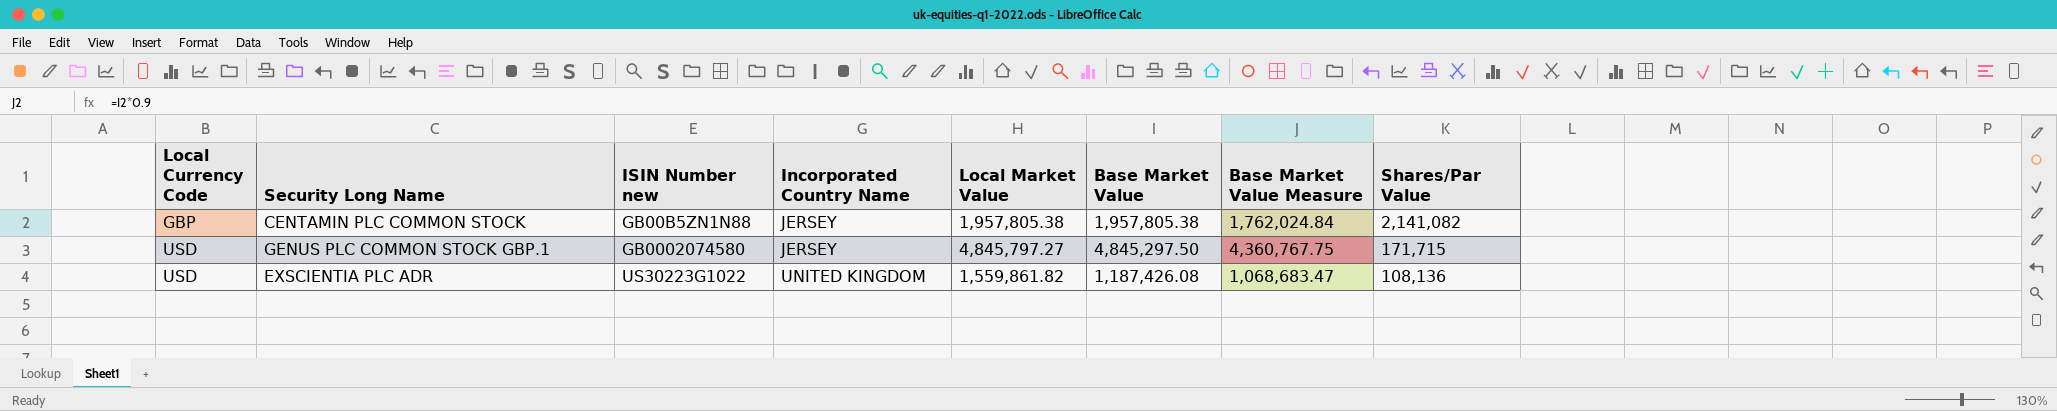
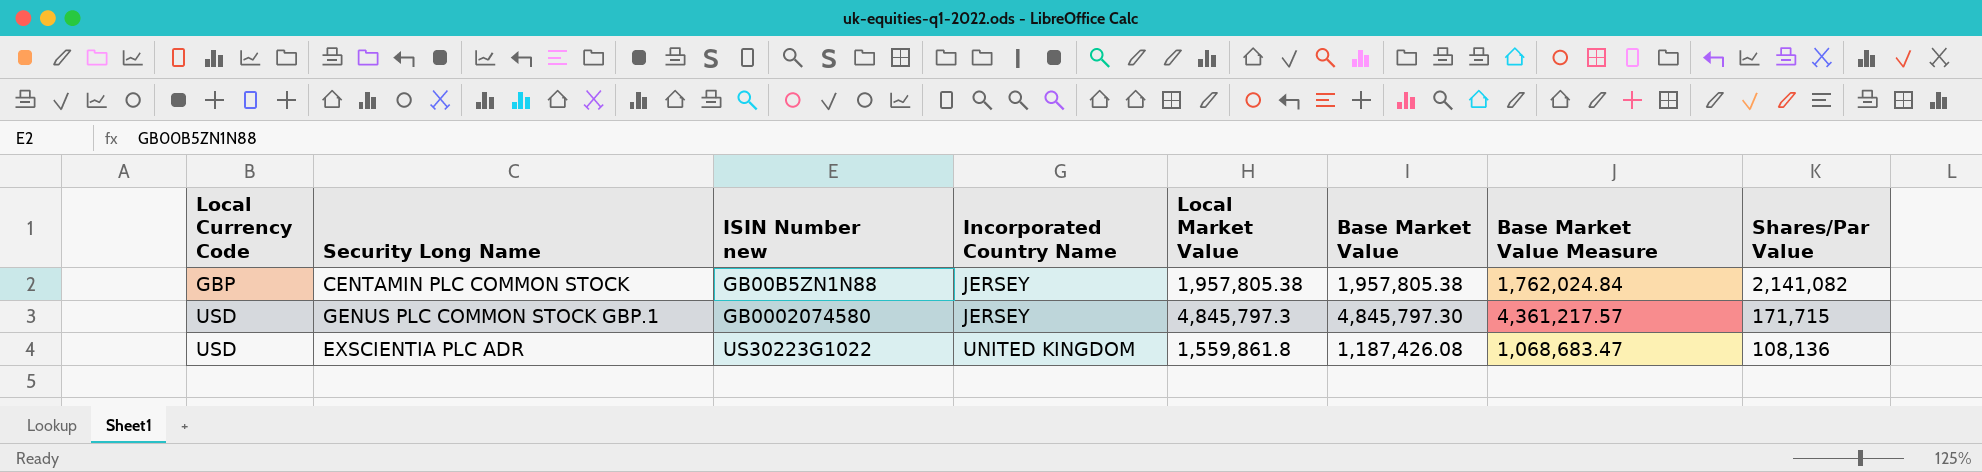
GENUS PLC COMMON STOCK GBP.1 | Local Market Value: 4,845,797.27 -> 4,845,797.3
GENUS PLC COMMON STOCK GBP.1 | Base Market Value: 4,845,297.50 -> 4,845,797.30
GENUS PLC COMMON STOCK GBP.1 | Base Market Value Measure: 4,360,767.75 -> 4,361,217.57
EXSCIENTIA PLC ADR | Local Market Value: 1,559,861.82 -> 1,559,861.8

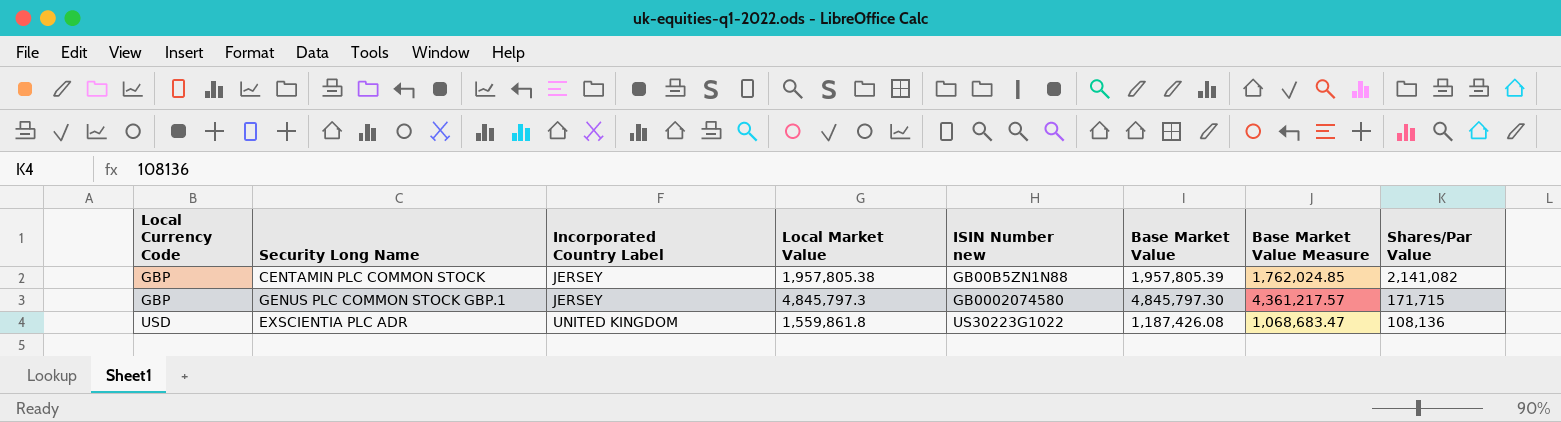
column name: Incorporated Country Name -> Incorporated Country Label
column ISIN Number new | position: 3 -> 5
CENTAMIN PLC COMMON STOCK | Base Market Value: 1,957,805.38 -> 1,957,805.39
CENTAMIN PLC COMMON STOCK | Base Market Value Measure: 1,762,024.84 -> 1,762,024.85
GENUS PLC COMMON STOCK GBP.1 | Local Currency Code: USD -> GBP

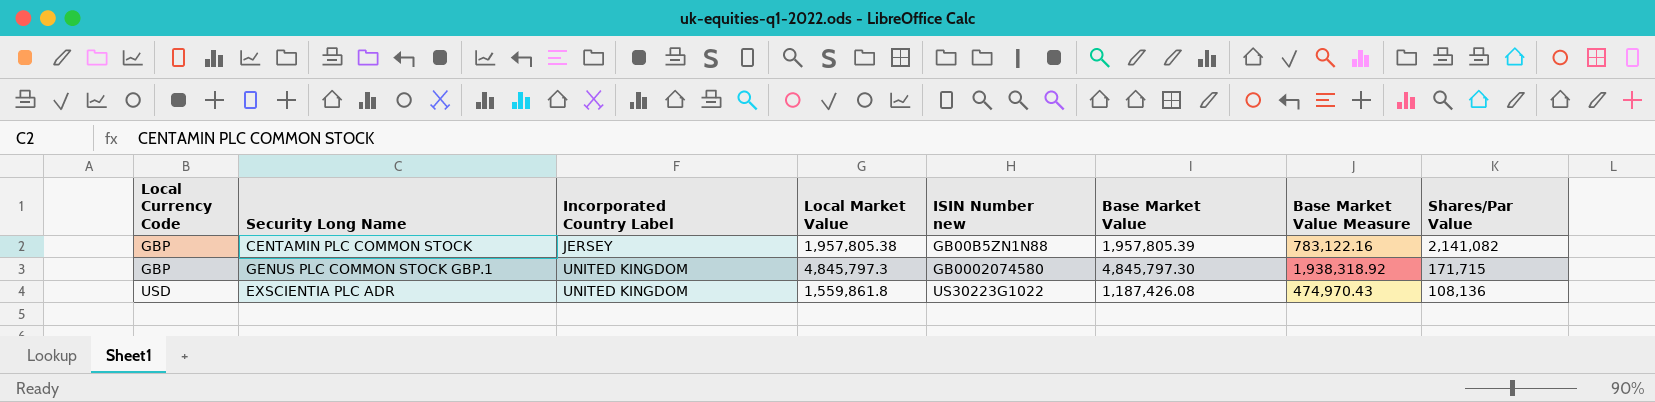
column Base Market Value Measure | formula: [Base Market Value] * 0.9 -> [Base Market Value] * 0.4
GENUS PLC COMMON STOCK GBP.1 | Incorporated Country Label: JERSEY -> UNITED KINGDOM

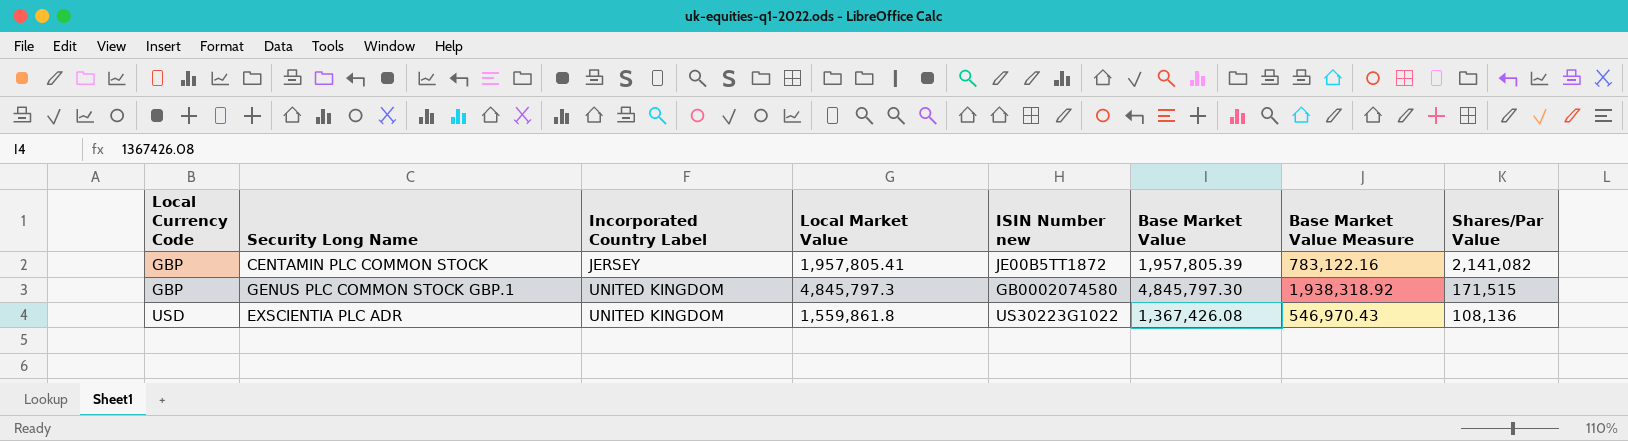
CENTAMIN PLC COMMON STOCK | Local Market Value: 1,957,805.38 -> 1,957,805.41
CENTAMIN PLC COMMON STOCK | ISIN Number new: GB00B5ZN1N88 -> JE00B5TT1872
GENUS PLC COMMON STOCK GBP.1 | Shares/Par Value: 171,715 -> 171,515
EXSCIENTIA PLC ADR | Base Market Value: 1,187,426.08 -> 1,367,426.08
EXSCIENTIA PLC ADR | Base Market Value Measure: 474,970.43 -> 546,970.43

